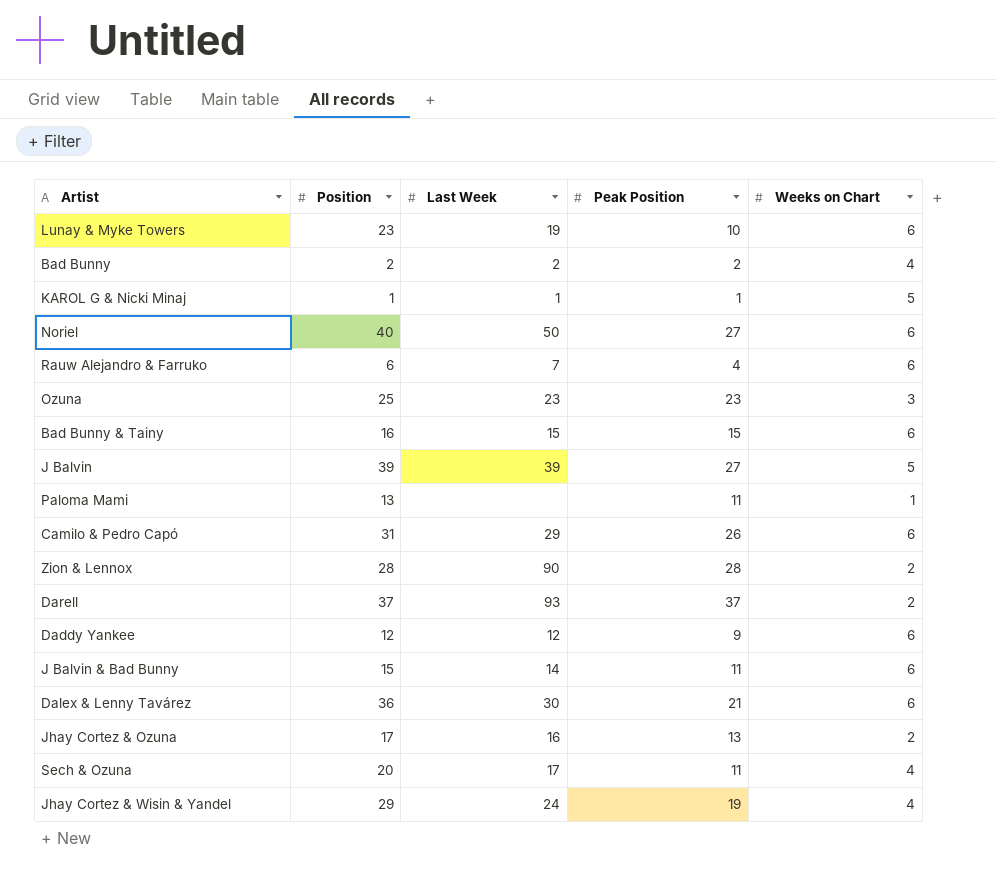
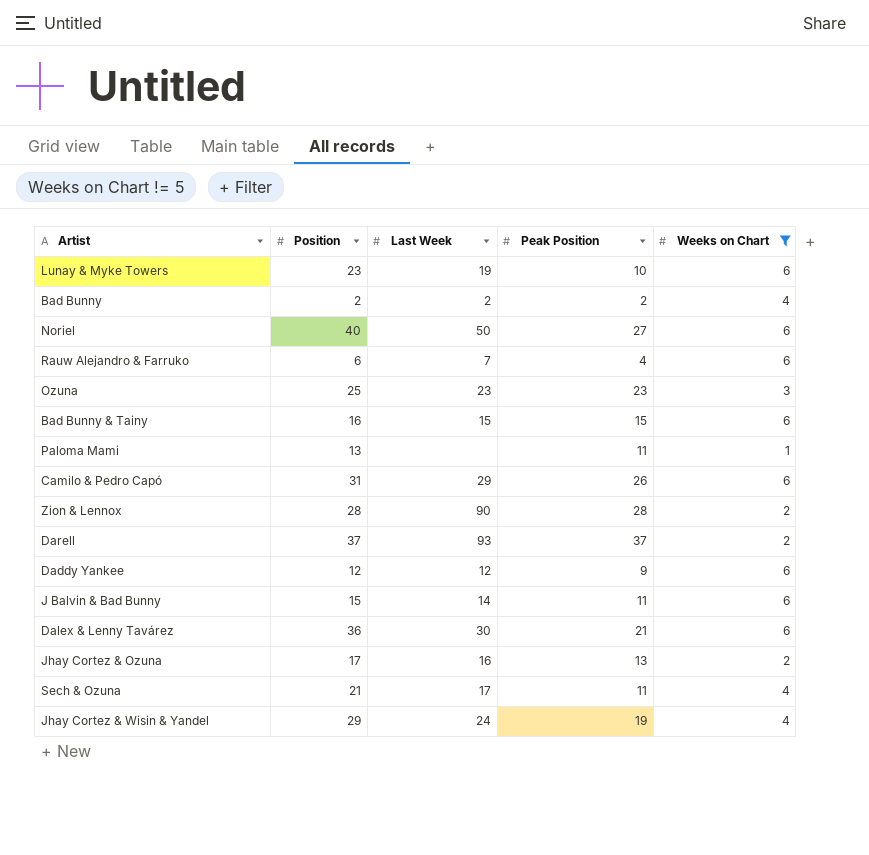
filter: none -> Weeks on Chart != 5
Sech & Ozuna | Position: 20 -> 21

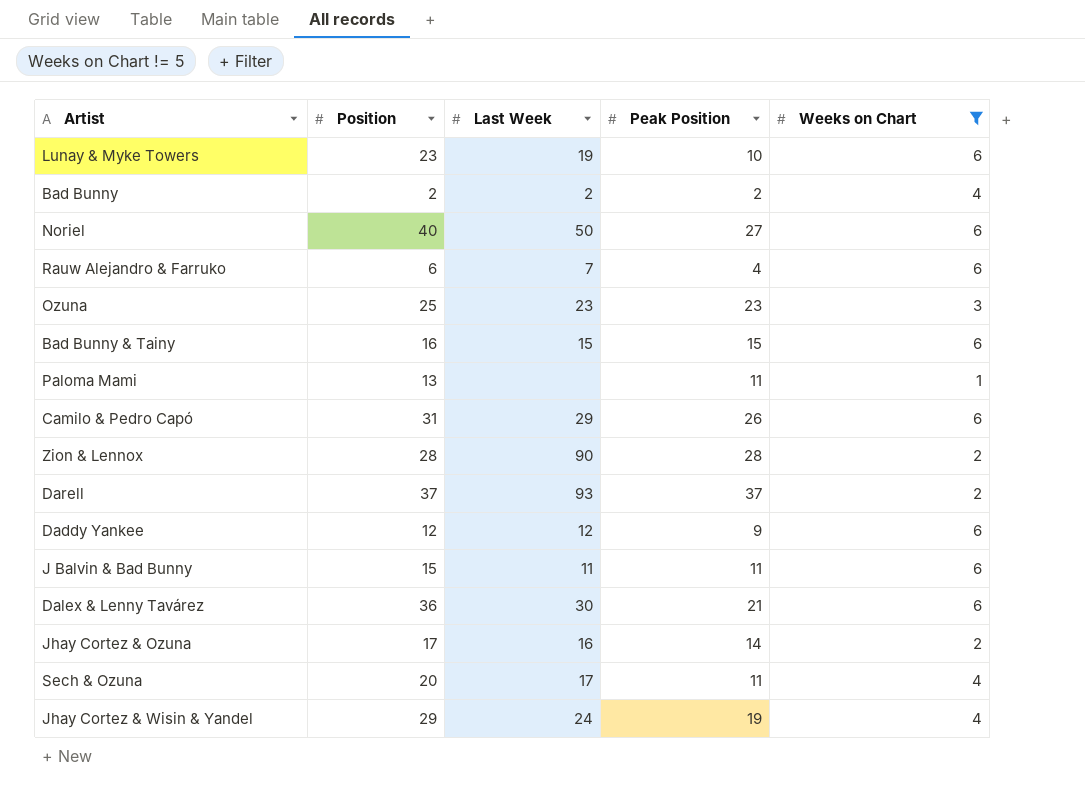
J Balvin & Bad Bunny | Last Week: 14 -> 11
Jhay Cortez & Ozuna | Peak Position: 13 -> 14
Sech & Ozuna | Position: 21 -> 20

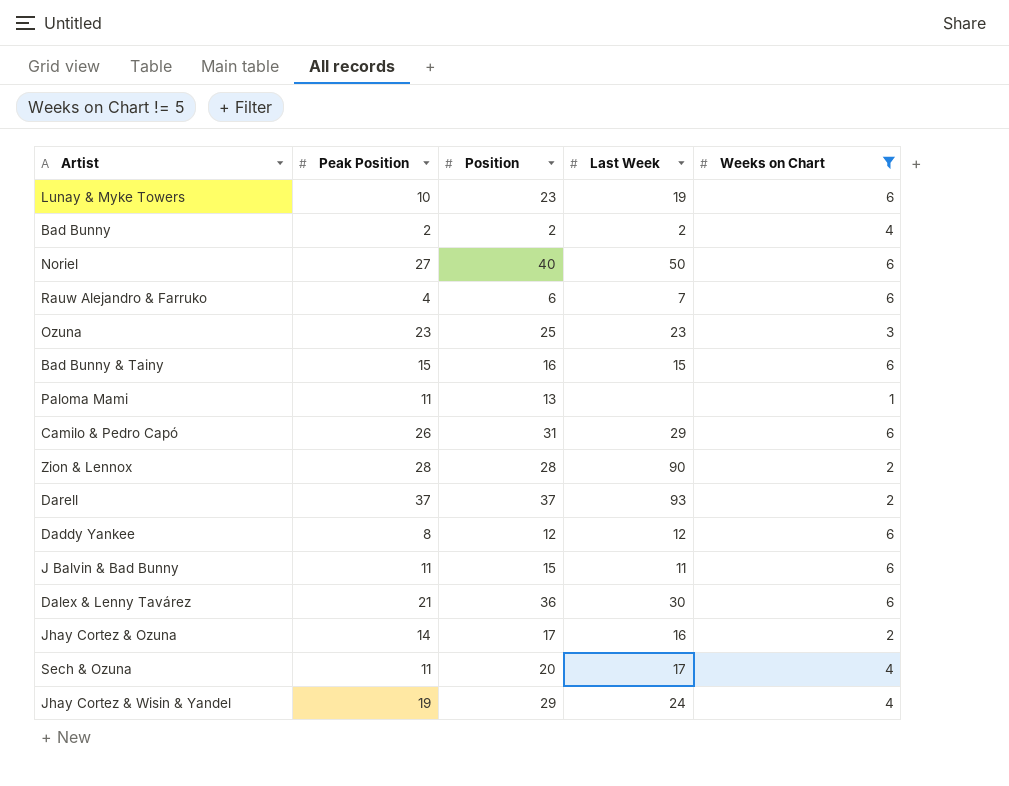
column Peak Position | position: 4 -> 2
Daddy Yankee | Peak Position: 9 -> 8

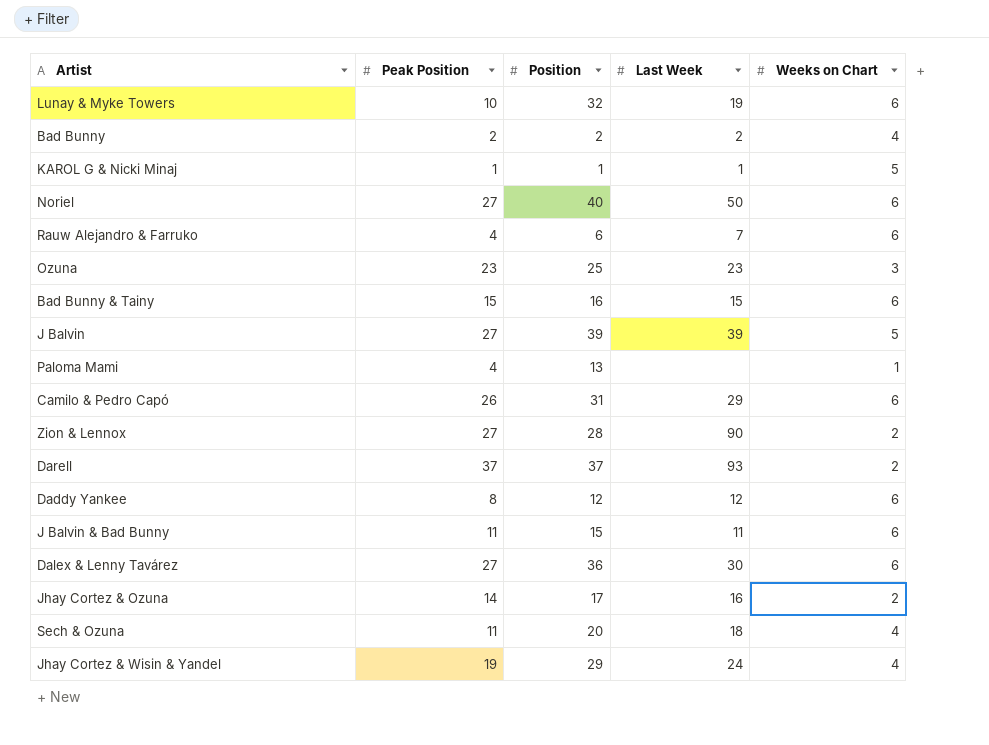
filter: Weeks on Chart != 5 -> none
Lunay & Myke Towers | Position: 23 -> 32
Paloma Mami | Peak Position: 11 -> 4
Zion & Lennox | Peak Position: 28 -> 27
Dalex & Lenny Tavárez | Peak Position: 21 -> 27
Sech & Ozuna | Last Week: 17 -> 18

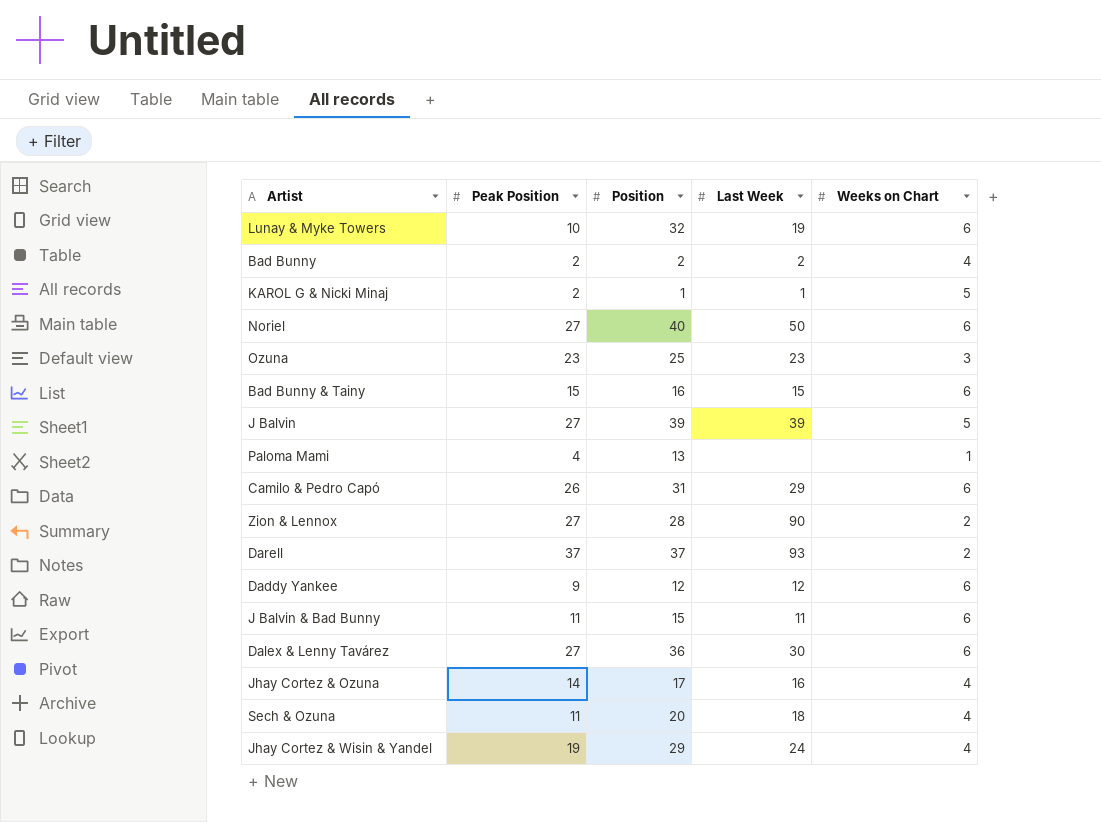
row Rauw Alejandro & Farruko: 4 | 6 | 7 | 6 -> none
KAROL G & Nicki Minaj | Peak Position: 1 -> 2
Daddy Yankee | Peak Position: 8 -> 9
Jhay Cortez & Ozuna | Weeks on Chart: 2 -> 4

